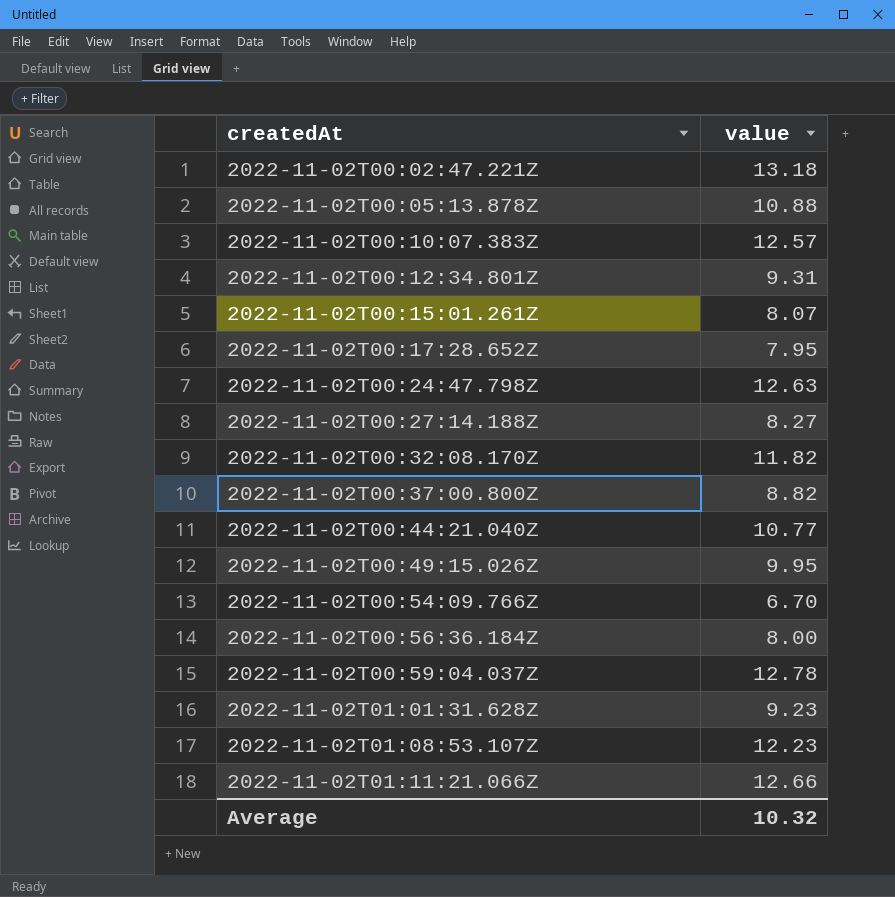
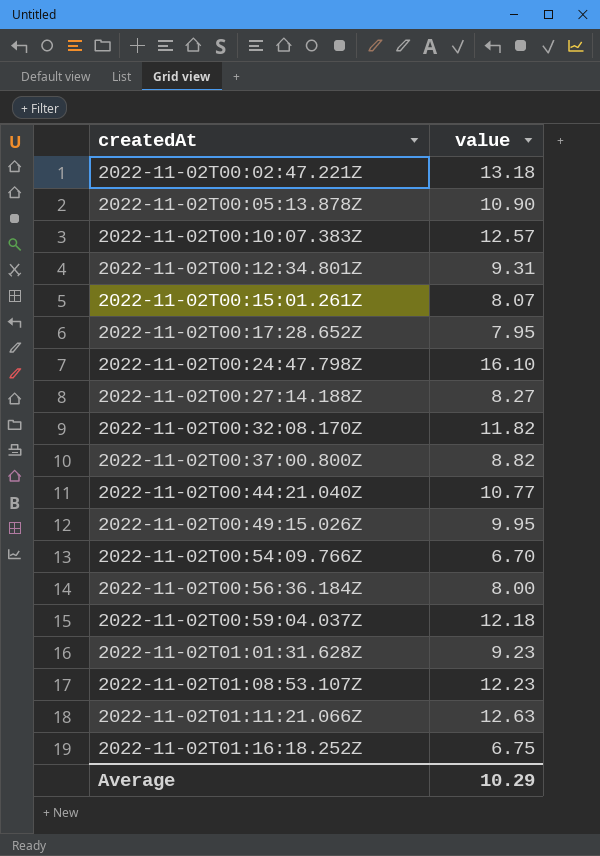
2022-11-02T00:05:13.878Z | value: 10.88 -> 10.90
2022-11-02T00:24:47.798Z | value: 12.63 -> 16.10
2022-11-02T00:59:04.037Z | value: 12.78 -> 12.18
2022-11-02T01:11:21.066Z | value: 12.66 -> 12.63
row 2022-11-02T01:16:18.252Z: none -> 6.75
Average | value: 10.32 -> 10.29

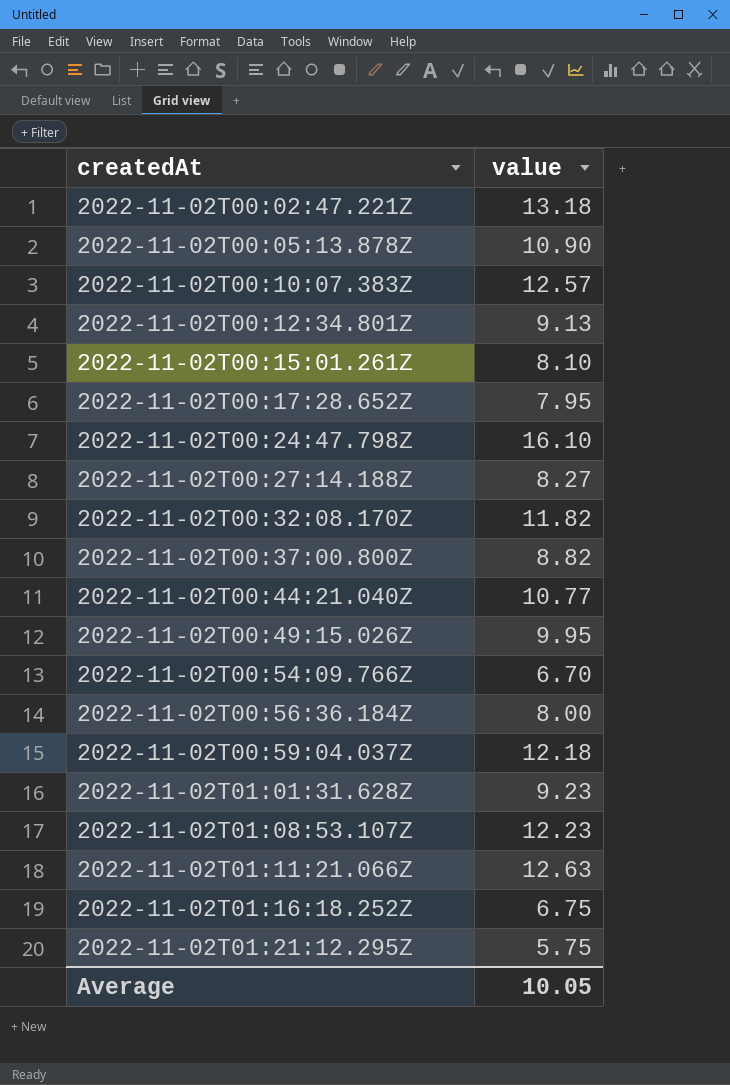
2022-11-02T00:12:34.801Z | value: 9.31 -> 9.13
2022-11-02T00:15:01.261Z | value: 8.07 -> 8.10
row 2022-11-02T01:21:12.295Z: none -> 5.75
Average | value: 10.29 -> 10.05

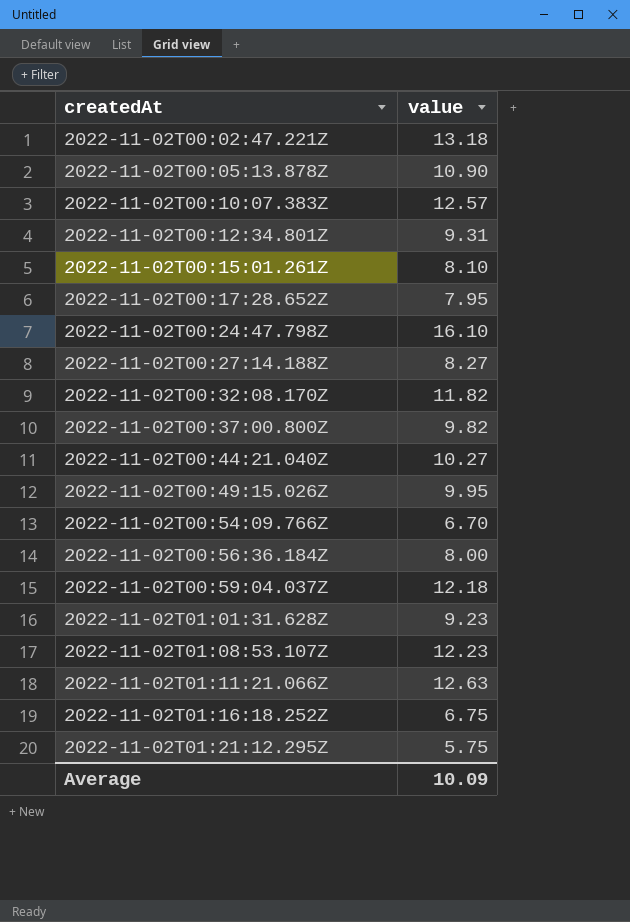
2022-11-02T00:12:34.801Z | value: 9.13 -> 9.31
2022-11-02T00:37:00.800Z | value: 8.82 -> 9.82
2022-11-02T00:44:21.040Z | value: 10.77 -> 10.27
Average | value: 10.05 -> 10.09

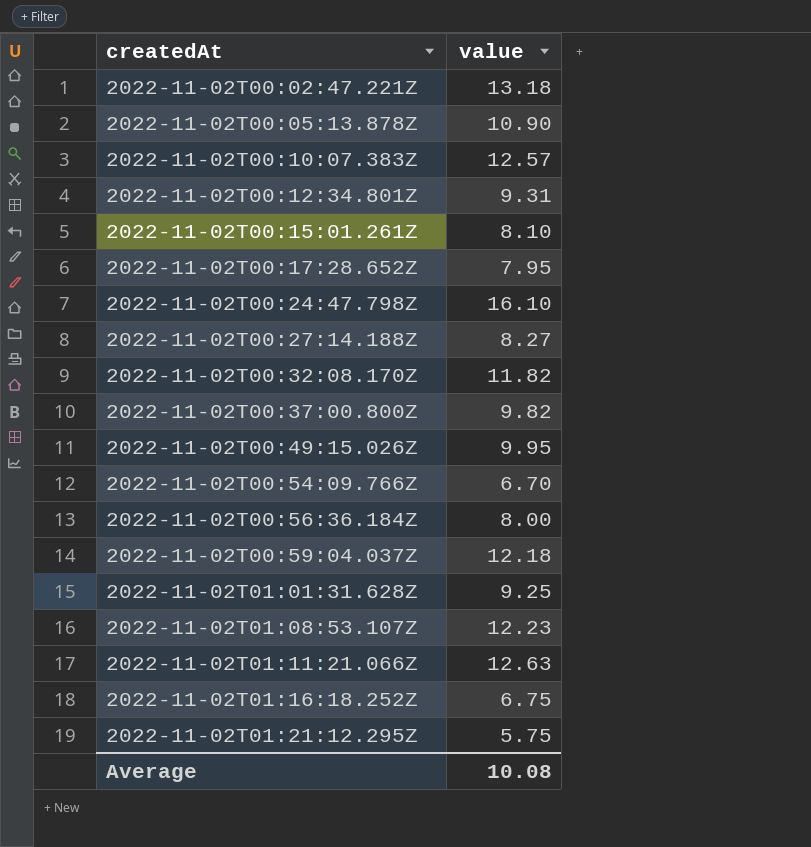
row 2022-11-02T00:44:21.040Z: 10.27 -> none
2022-11-02T01:01:31.628Z | value: 9.23 -> 9.25
Average | value: 10.09 -> 10.08

